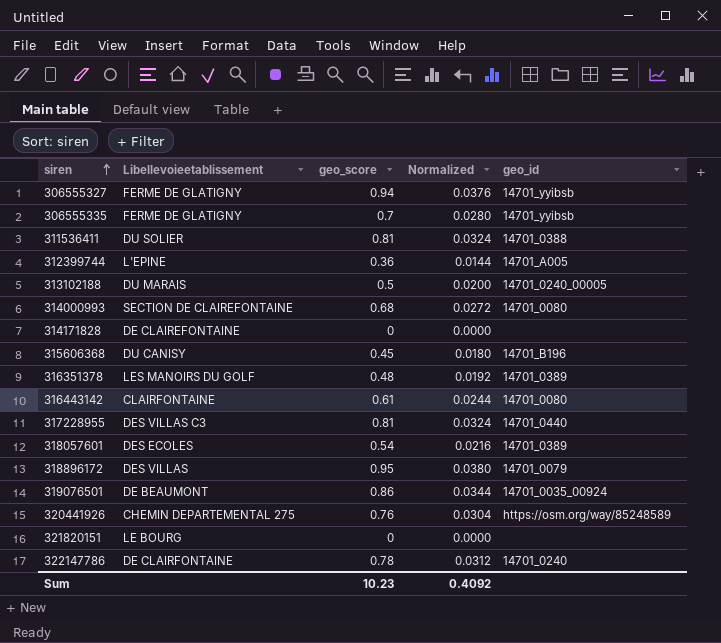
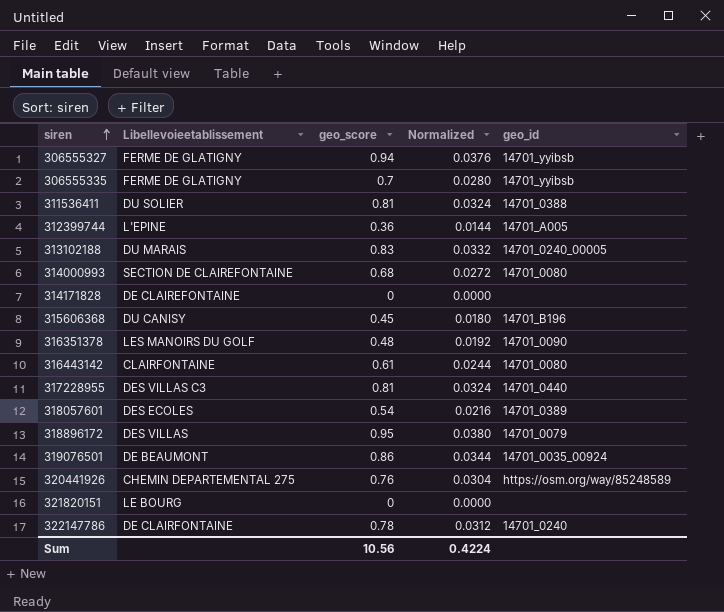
313102188 | geo_score: 0.5 -> 0.83
313102188 | Normalized: 0.0200 -> 0.0332
316351378 | geo_id: 14701_0389 -> 14701_0090
Sum | geo_score: 10.23 -> 10.56
Sum | Normalized: 0.4092 -> 0.4224

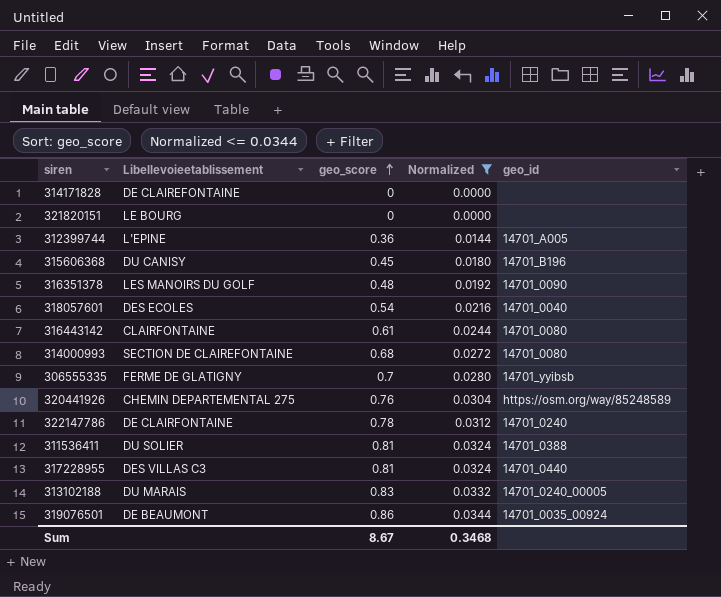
filter: none -> Normalized <= 0.0344
row order: siren ascending -> geo_score ascending
318057601 | geo_id: 14701_0389 -> 14701_0040
Sum | geo_score: 10.56 -> 8.67
Sum | Normalized: 0.4224 -> 0.3468

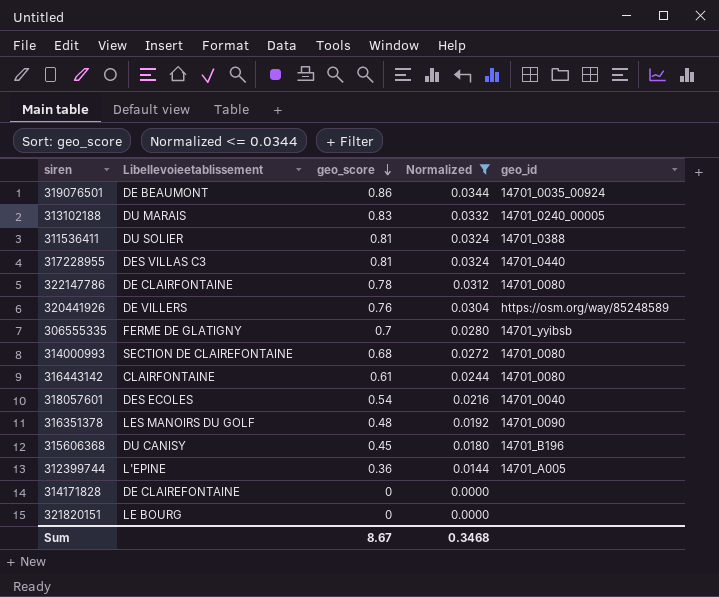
row order: geo_score ascending -> geo_score descending
322147786 | geo_id: 14701_0240 -> 14701_0080
320441926 | Libellevoieetablissement: CHEMIN DEPARTEMENTAL 275 -> DE VILLERS

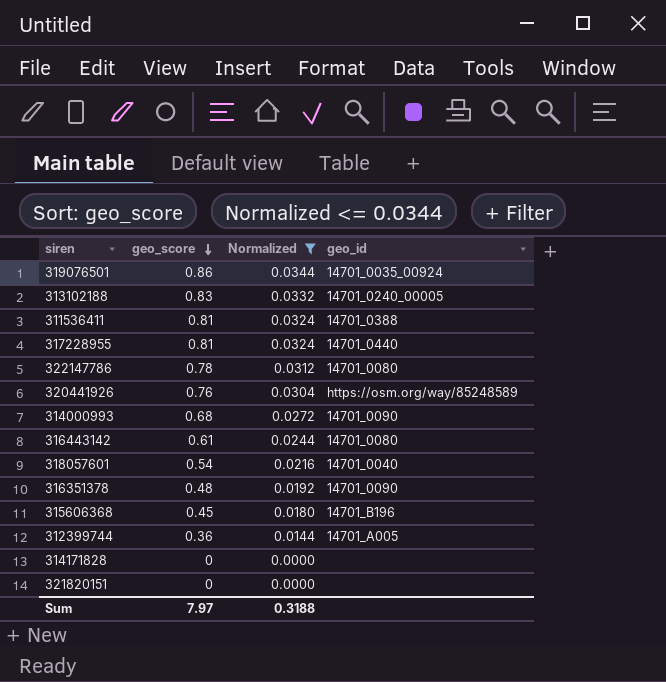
column Libellevoieetablissement | position: 2 -> none
row 306555335: FERME DE GLATIGNY | 0.7 | 0.0280 | 14701_yyibsb -> none
314000993 | geo_id: 14701_0080 -> 14701_0090
Sum | geo_score: 8.67 -> 7.97
Sum | Normalized: 0.3468 -> 0.3188

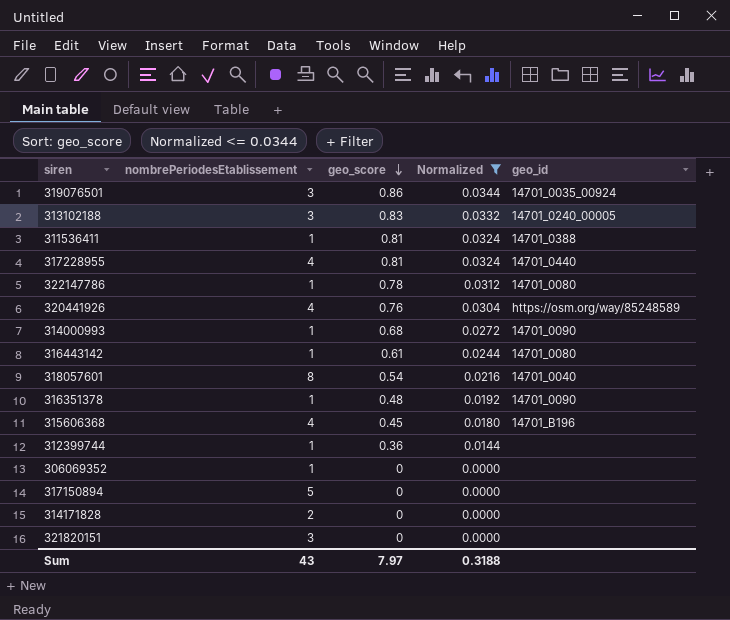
column nombrePeriodesEtablissement | position: none -> 2
312399744 | geo_id: 14701_A005 -> none
row 306069352: none -> 1 | 0 | 0.0000 | none
row 317150894: none -> 5 | 0 | 0.0000 | none

